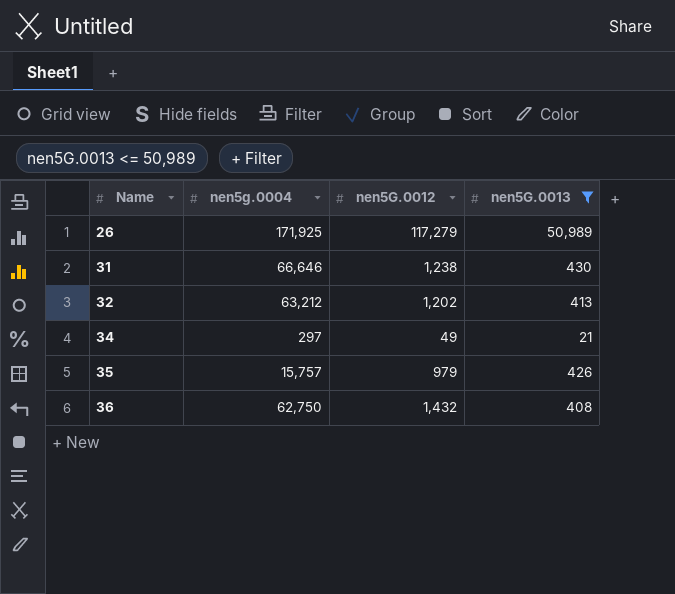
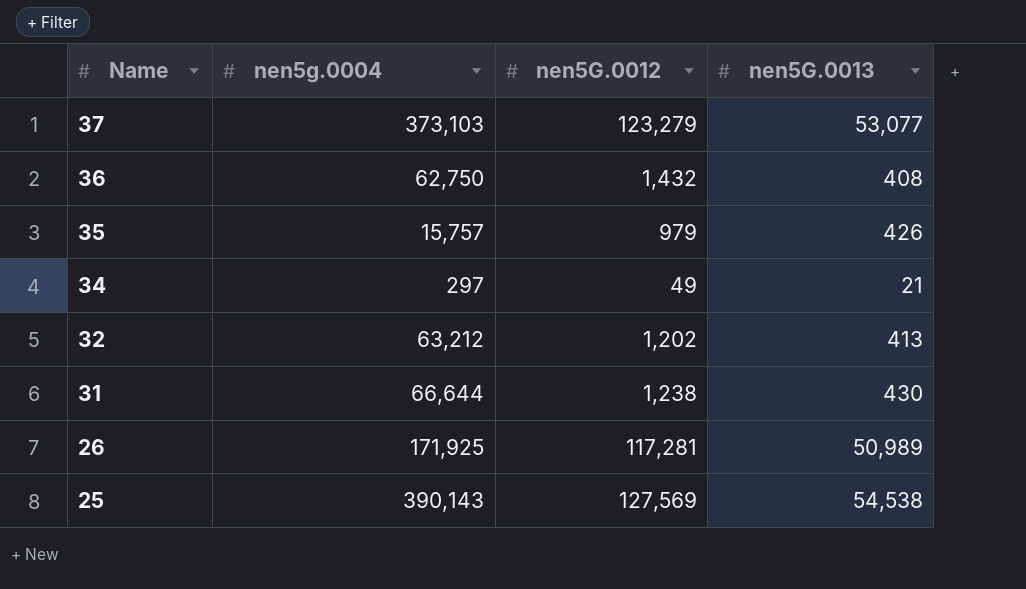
filter: nen5G.0013 <= 50,989 -> none
row order: Name ascending -> Name descending
31 | nen5g.0004: 66,646 -> 66,644
26 | nen5G.0012: 117,279 -> 117,281

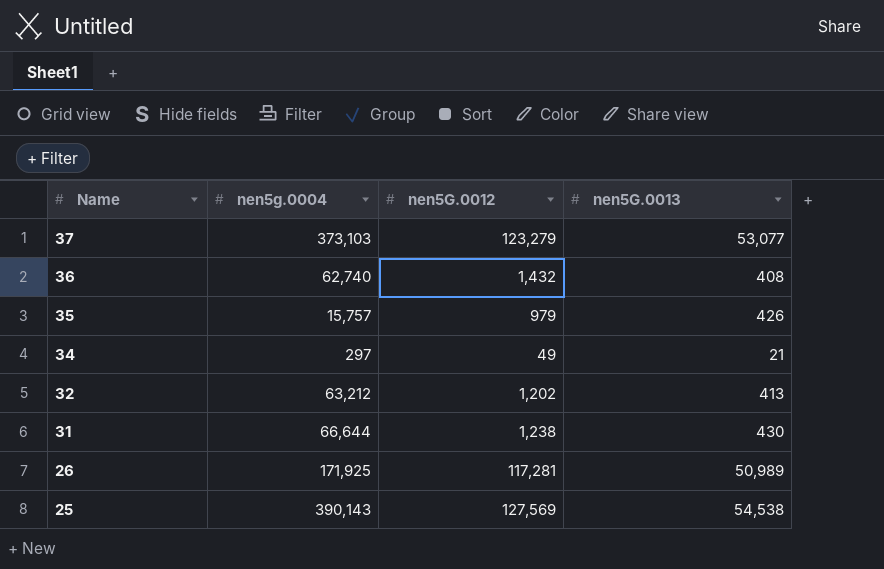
36 | nen5g.0004: 62,750 -> 62,740

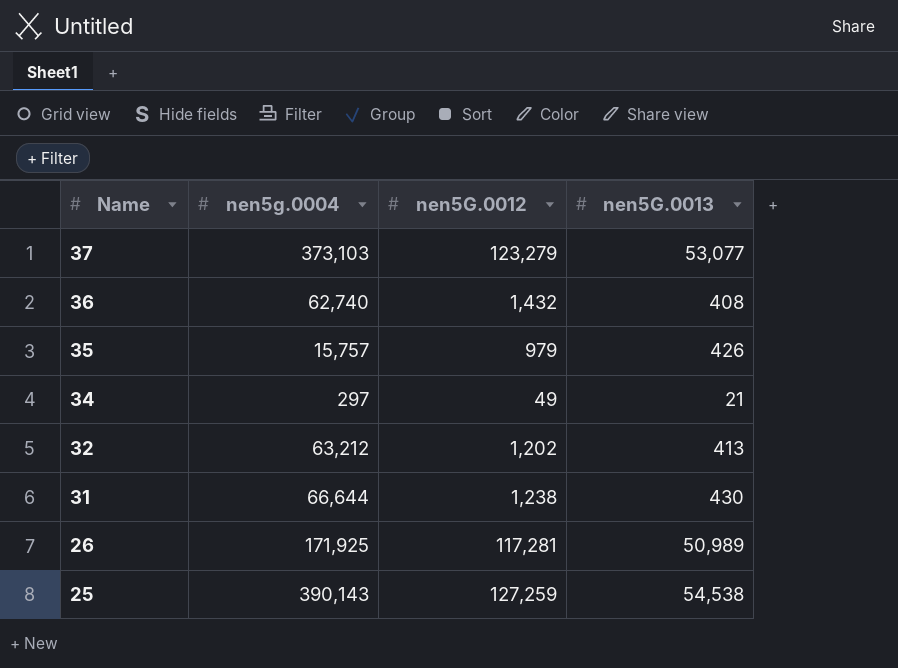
25 | nen5G.0012: 127,569 -> 127,259

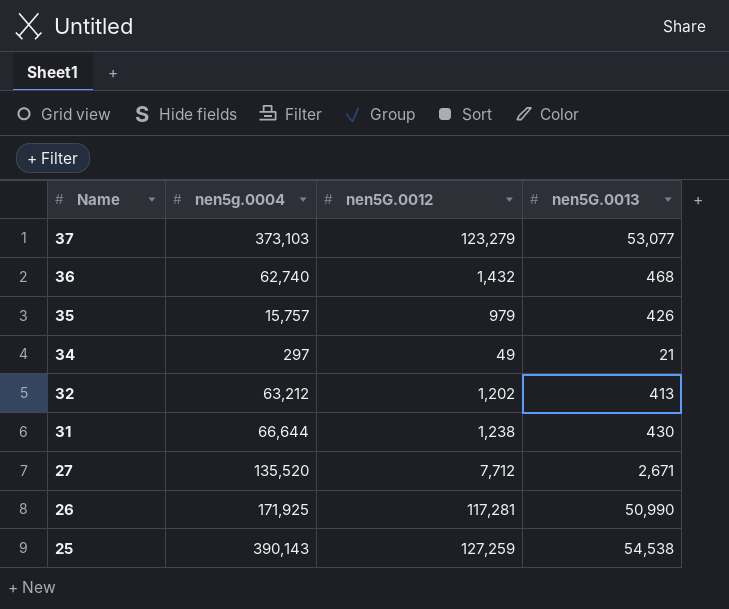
36 | nen5G.0013: 408 -> 468
row 27: none -> 135,520 | 7,712 | 2,671
26 | nen5G.0013: 50,989 -> 50,990

